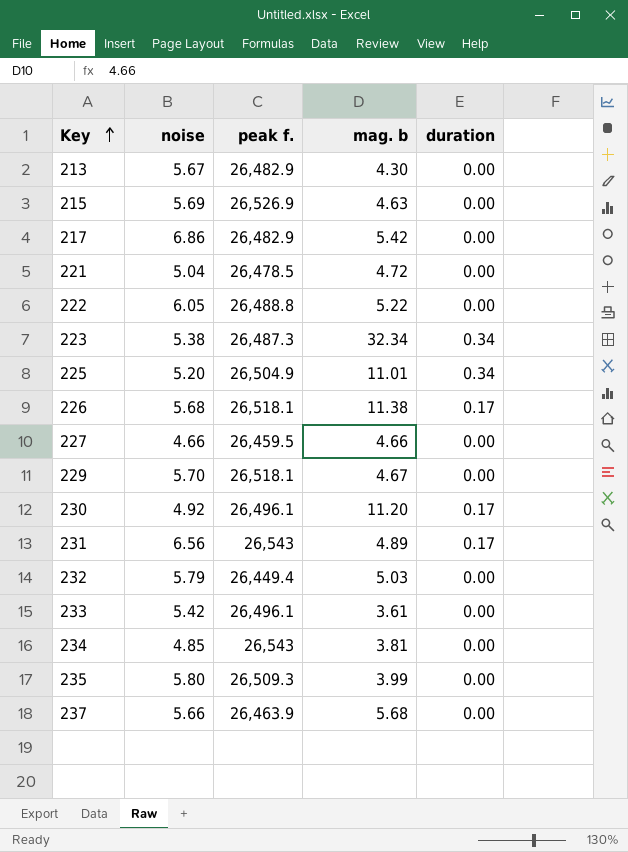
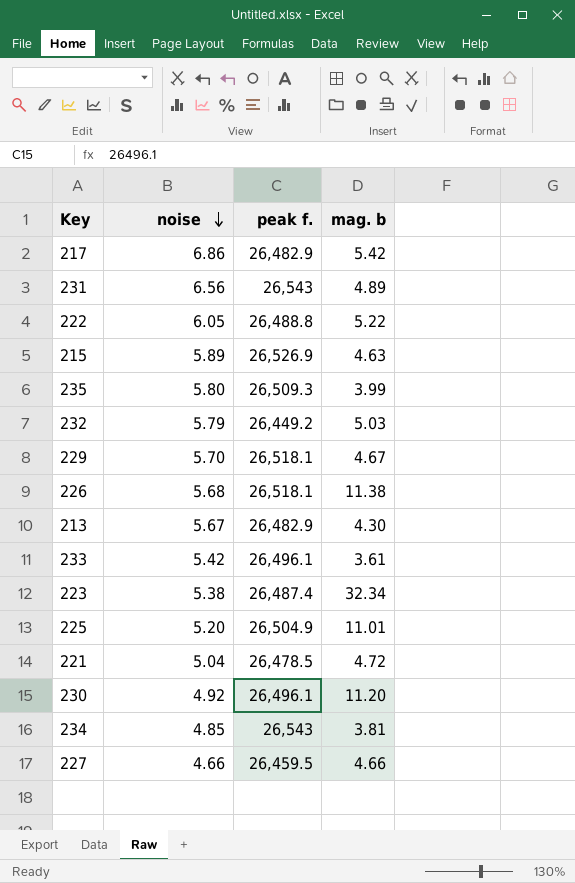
row order: Key ascending -> noise descending
column duration | position: 5 -> none
row 237: 5.66 | 26,463.9 | 5.68 | 0.00 -> none
215 | noise: 5.69 -> 5.89
232 | peak f.: 26,449.4 -> 26,449.2
223 | peak f.: 26,487.3 -> 26,487.4

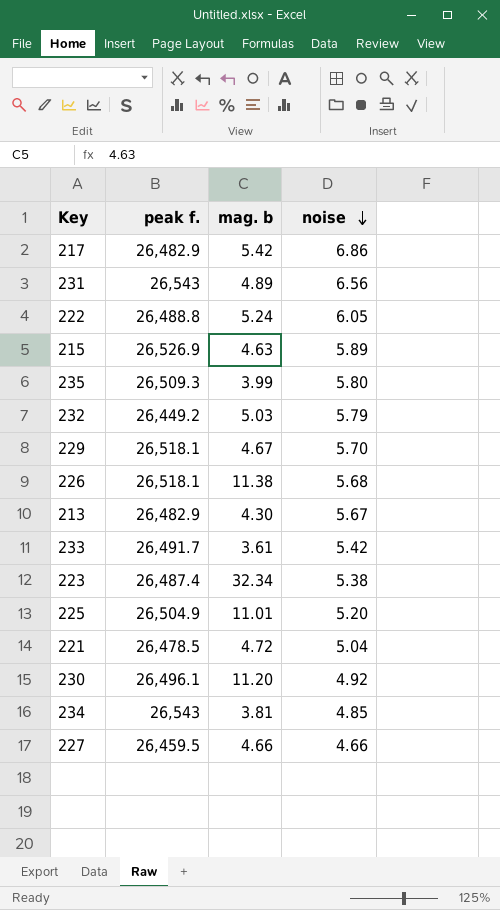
column noise | position: 2 -> 4
222 | mag. b: 5.22 -> 5.24
233 | peak f.: 26,496.1 -> 26,491.7

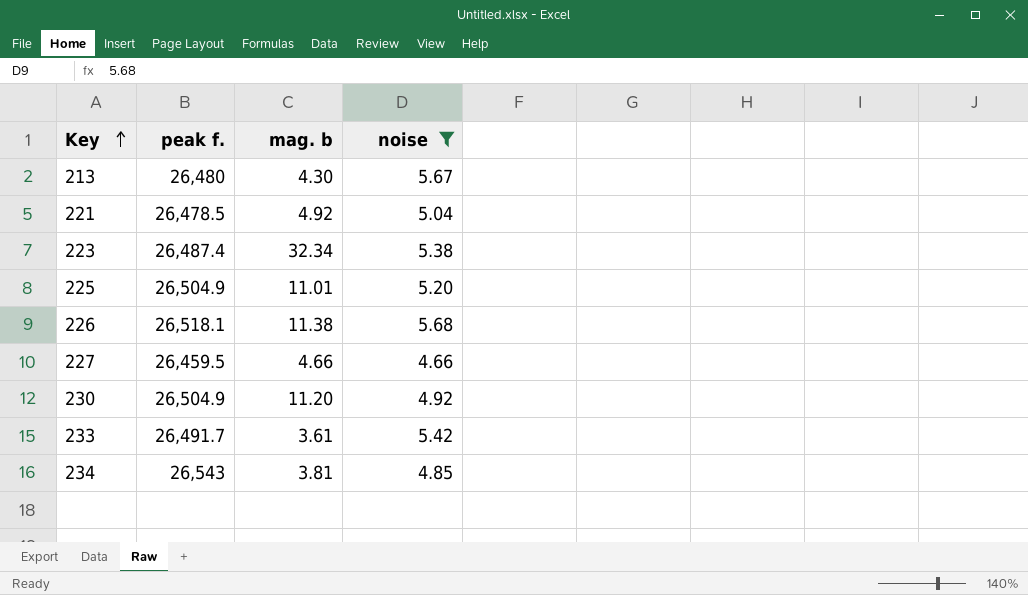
filter: none -> noise <= 5.68
row order: noise descending -> Key ascending
213 | peak f.: 26,482.9 -> 26,480
221 | mag. b: 4.72 -> 4.92
230 | peak f.: 26,496.1 -> 26,504.9

